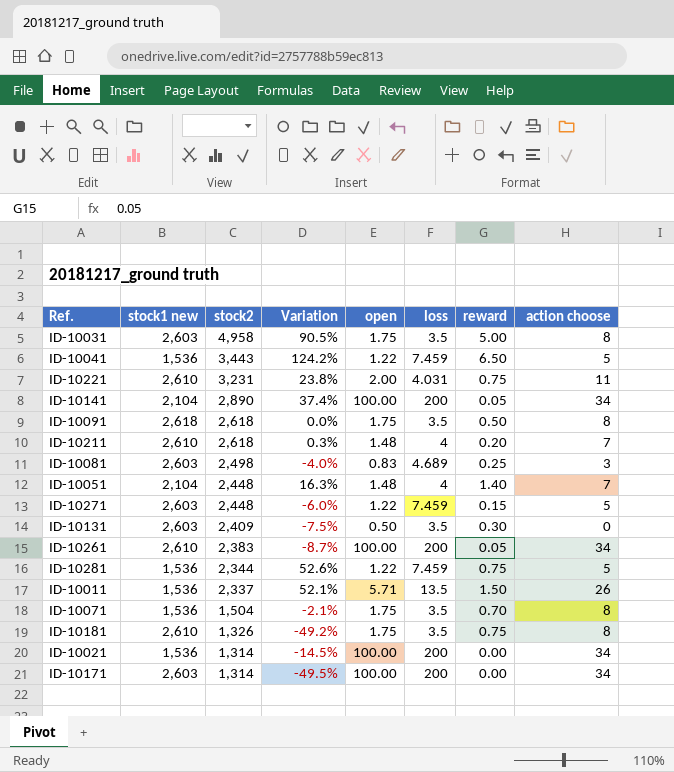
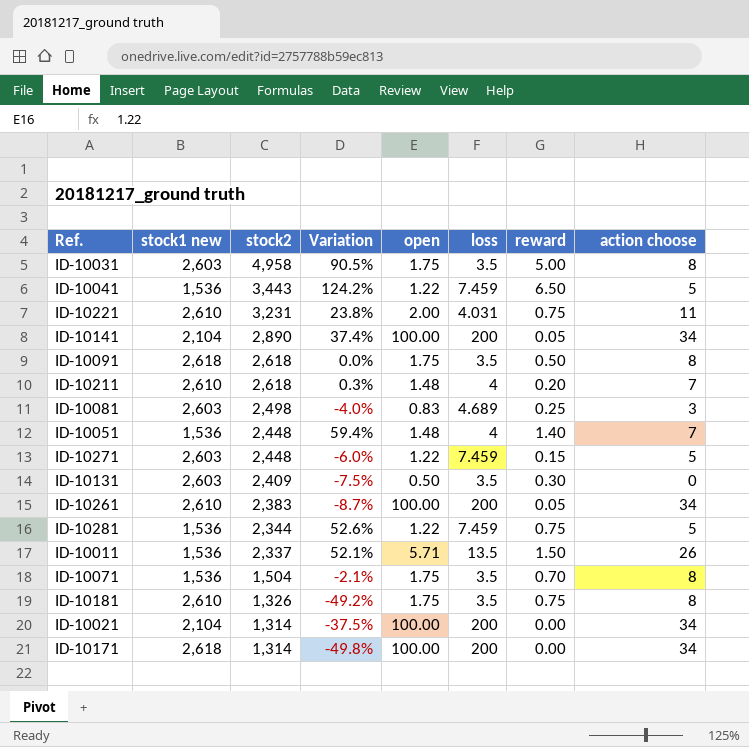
ID-10051 | stock1 new: 2,104 -> 1,536
ID-10051 | Variation: 16.3% -> 59.4%
ID-10021 | stock1 new: 1,536 -> 2,104
ID-10021 | Variation: -14.5% -> -37.5%
ID-10171 | stock1 new: 2,603 -> 2,618
ID-10171 | Variation: -49.5% -> -49.8%

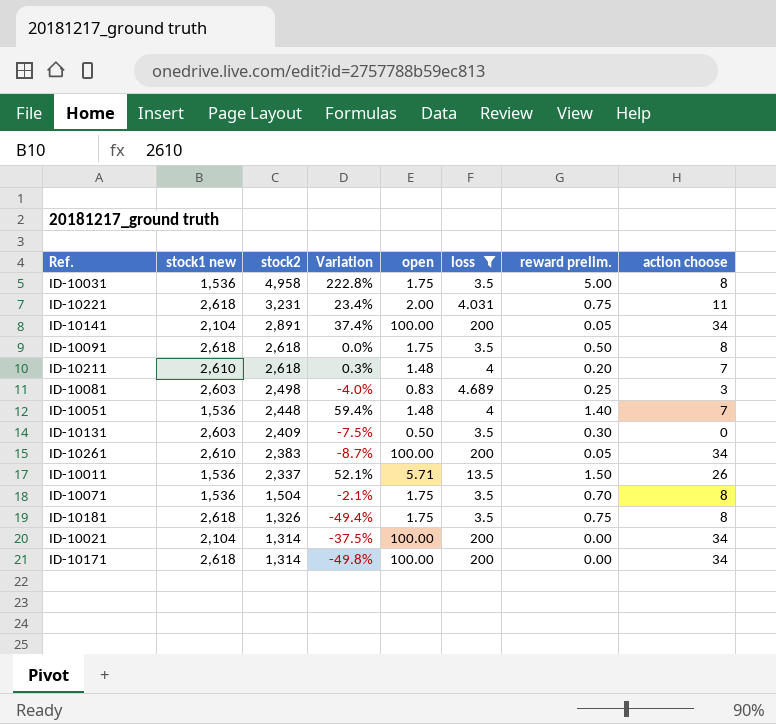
filter: none -> loss != 7.459
column name: reward -> reward prelim.
ID-10031 | stock1 new: 2,603 -> 1,536
ID-10031 | Variation: 90.5% -> 222.8%
ID-10221 | stock1 new: 2,610 -> 2,618
ID-10221 | Variation: 23.8% -> 23.4%
ID-10141 | stock2: 2,890 -> 2,891
ID-10181 | stock1 new: 2,610 -> 2,618
ID-10181 | Variation: -49.2% -> -49.4%

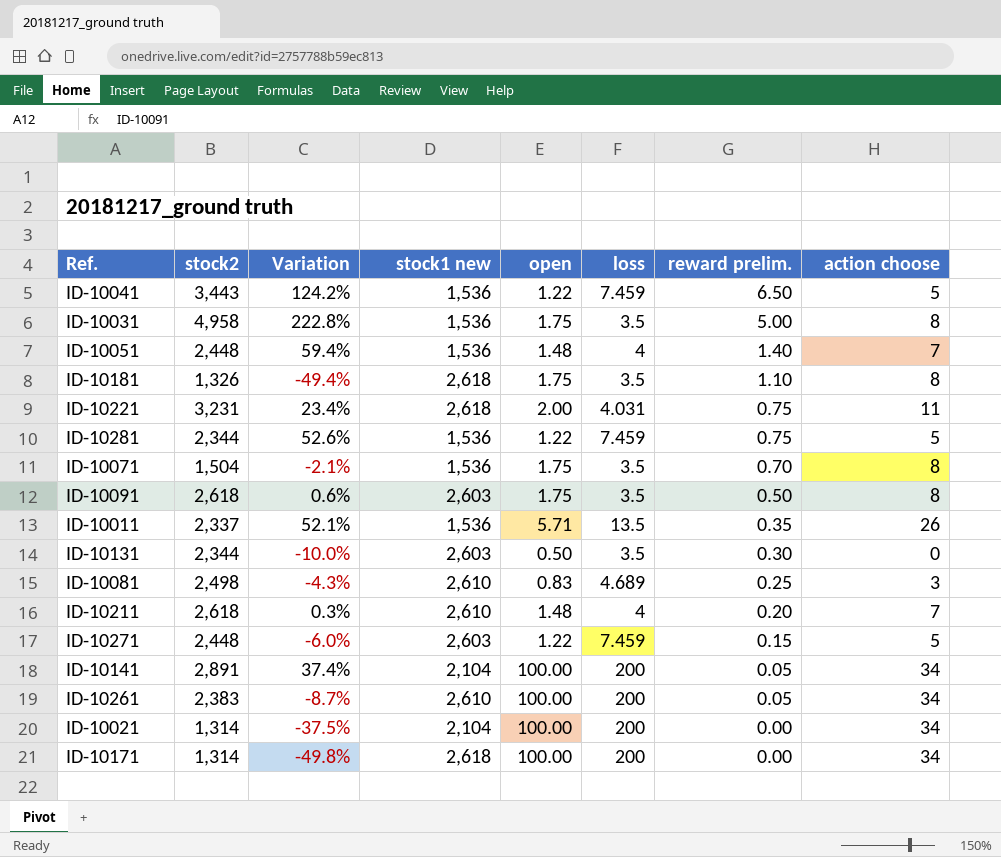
filter: loss != 7.459 -> none
row order: stock2 descending -> reward prelim. descending
column stock1 new | position: 2 -> 4
ID-10181 | reward prelim.: 0.75 -> 1.10
ID-10091 | Variation: 0.0% -> 0.6%
ID-10091 | stock1 new: 2,618 -> 2,603
ID-10011 | reward prelim.: 1.50 -> 0.35
ID-10131 | stock2: 2,409 -> 2,344
ID-10131 | Variation: -7.5% -> -10.0%
ID-10081 | Variation: -4.0% -> -4.3%
ID-10081 | stock1 new: 2,603 -> 2,610

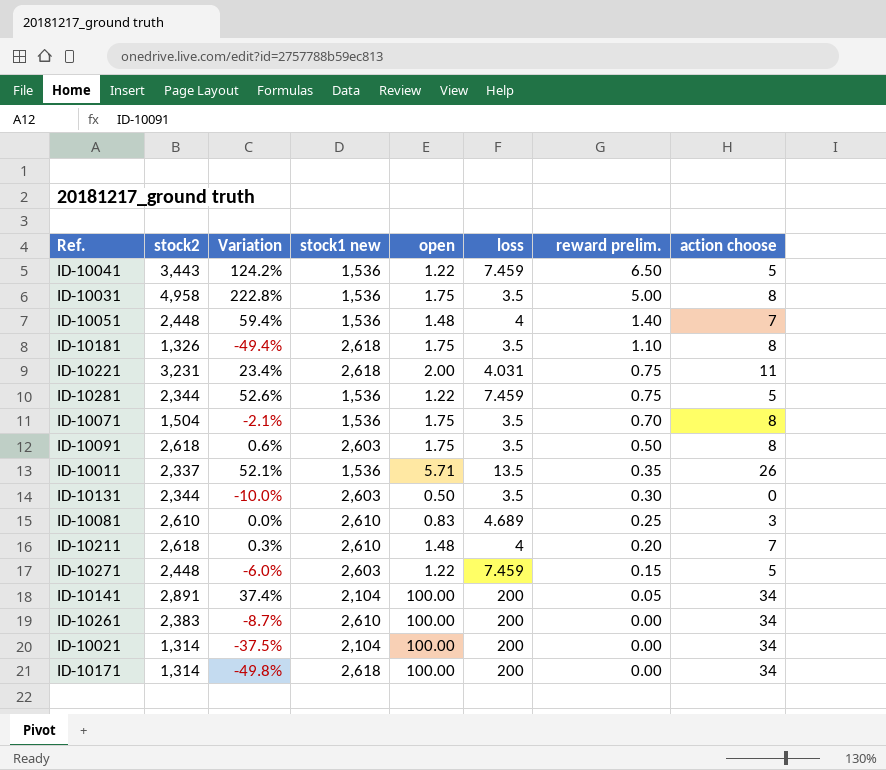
ID-10081 | stock2: 2,498 -> 2,610
ID-10081 | Variation: -4.3% -> 0.0%
ID-10261 | reward prelim.: 0.05 -> 0.00

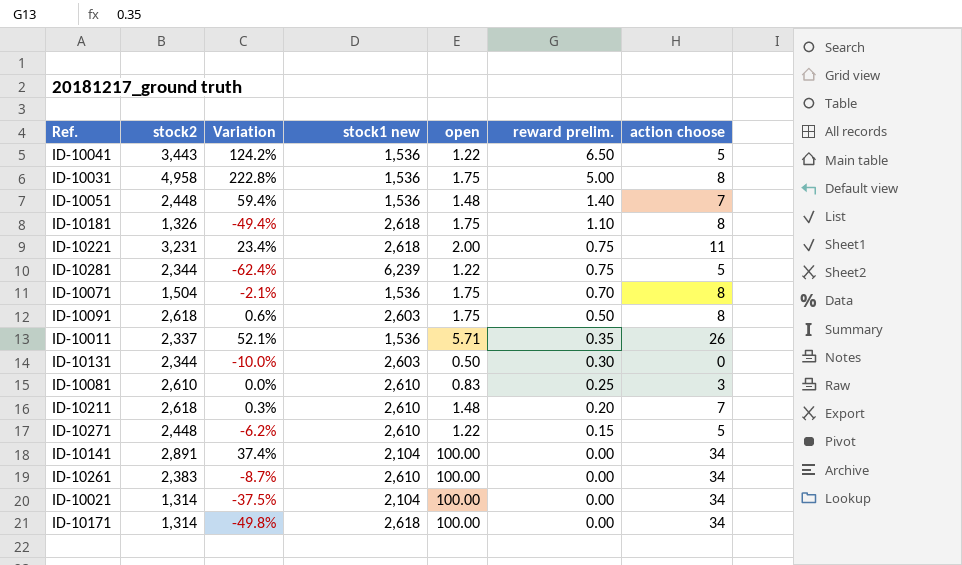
column loss | position: 6 -> none
ID-10281 | Variation: 52.6% -> -62.4%
ID-10281 | stock1 new: 1,536 -> 6,239
ID-10271 | Variation: -6.0% -> -6.2%
ID-10271 | stock1 new: 2,603 -> 2,610
ID-10141 | reward prelim.: 0.05 -> 0.00

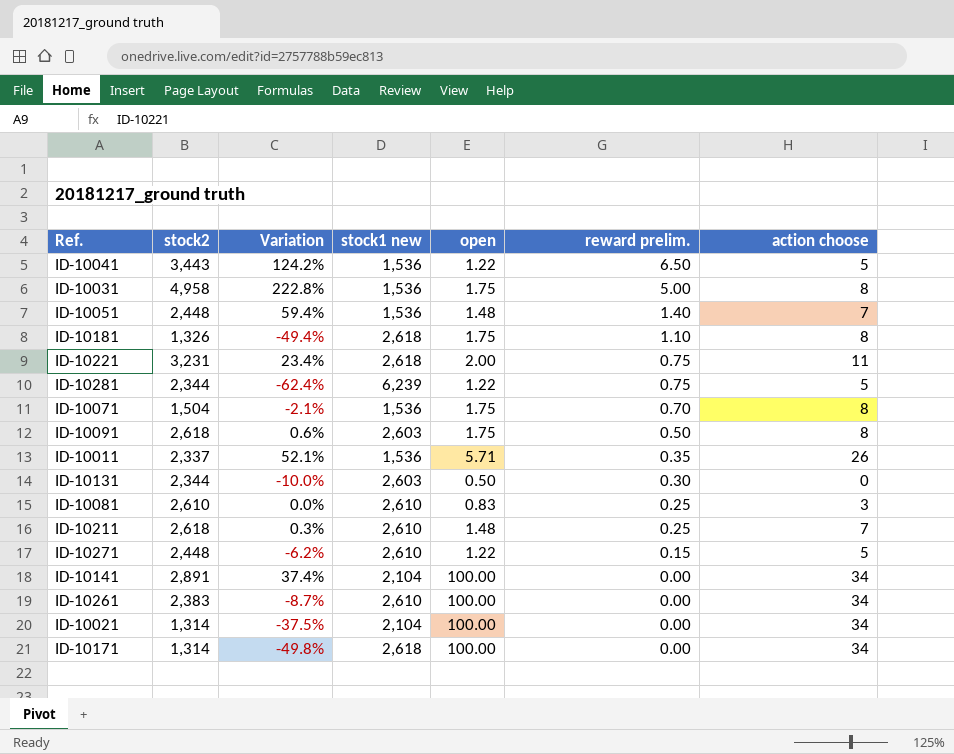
ID-10211 | reward prelim.: 0.20 -> 0.25

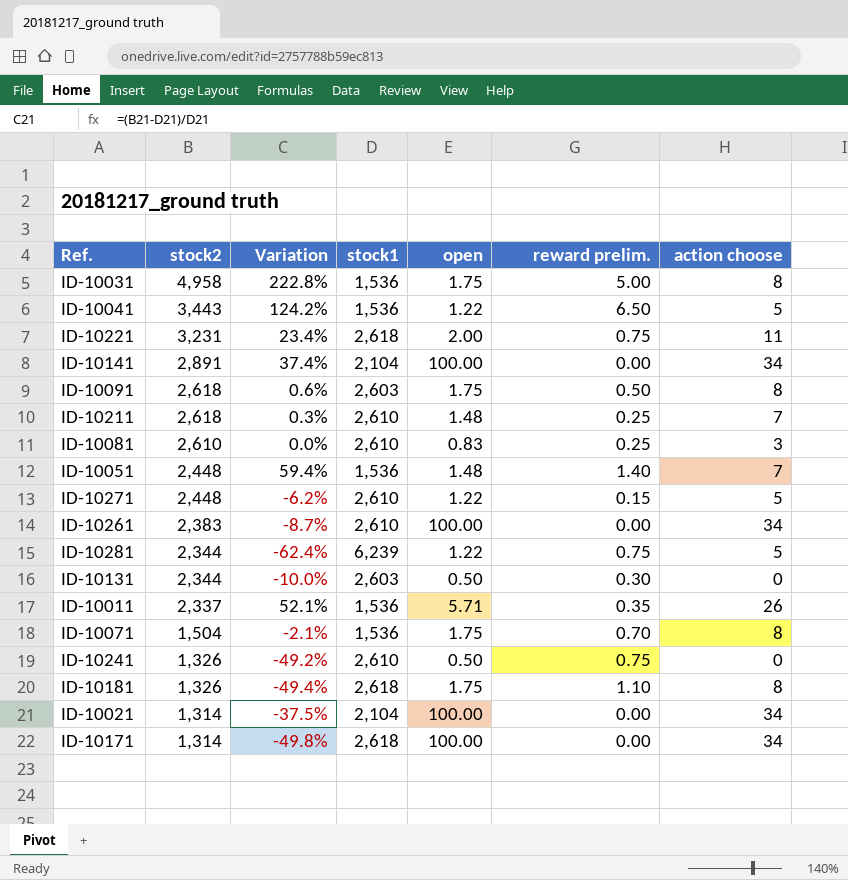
row order: reward prelim. descending -> stock2 descending
column name: stock1 new -> stock1
row ID-10241: none -> 1,326 | -49.2% | 2,610 | 0.50 | 0.75 | 0

